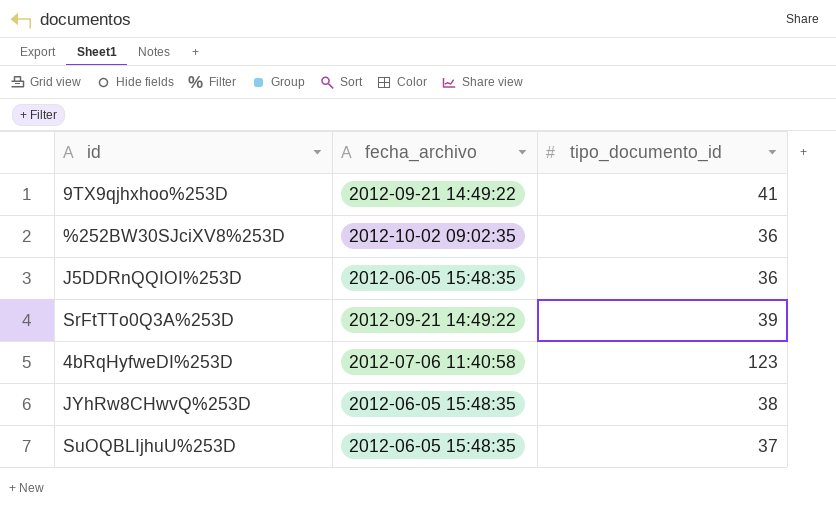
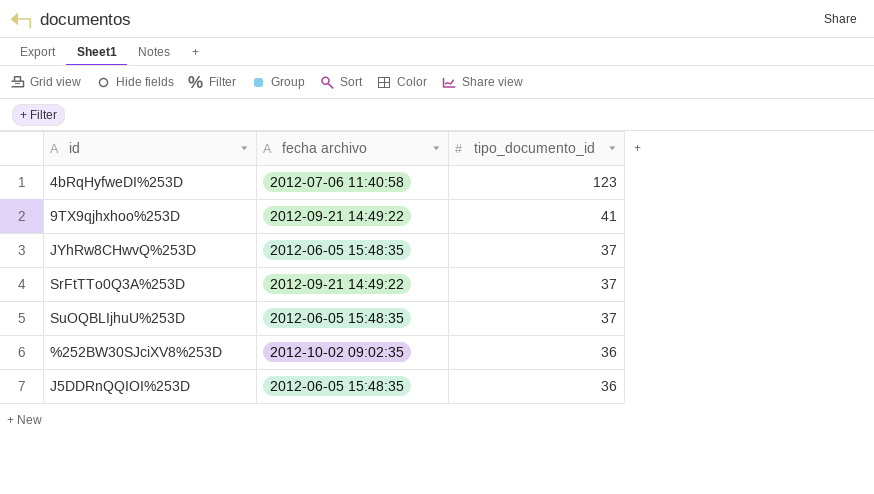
row order: none -> tipo_documento_id descending
column name: fecha_archivo -> fecha archivo
JYhRw8CHwvQ%253D | tipo_documento_id: 38 -> 37
SrFtTTo0Q3A%253D | tipo_documento_id: 39 -> 37

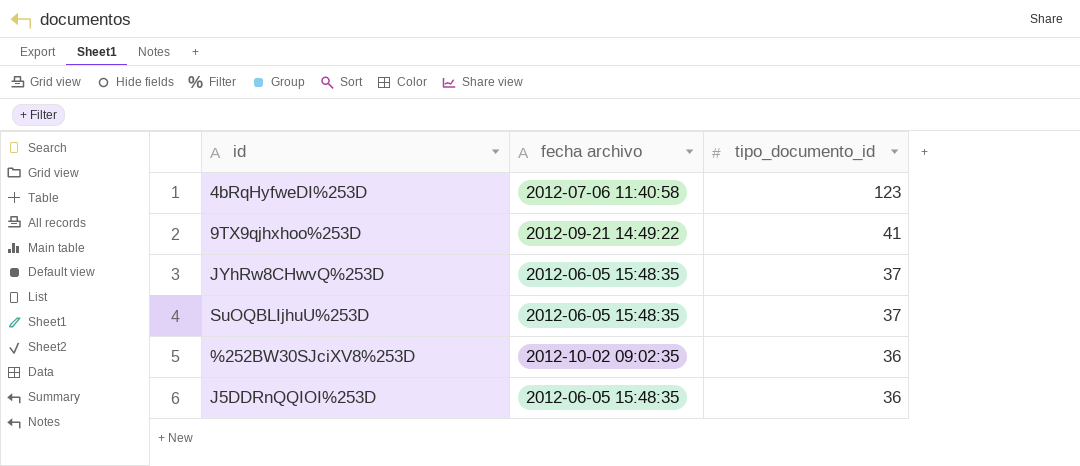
row SrFtTTo0Q3A%253D: 2012-09-21 14:49:22 | 37 -> none

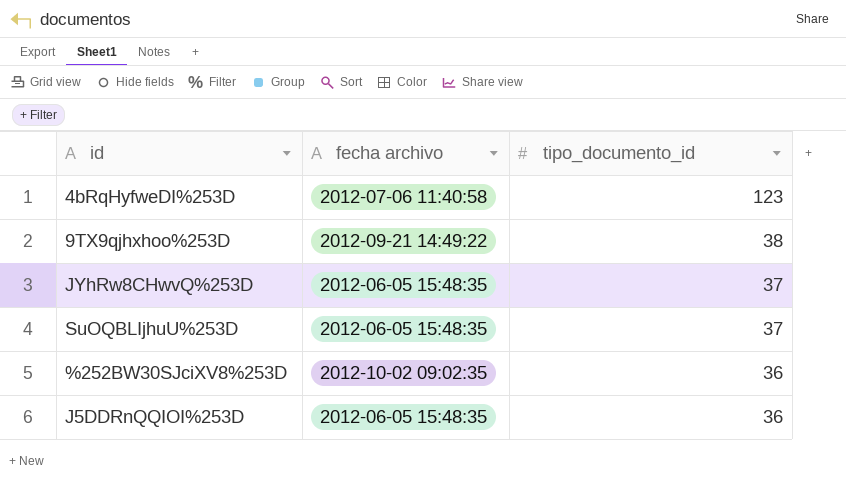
9TX9qjhxhoo%253D | tipo_documento_id: 41 -> 38

